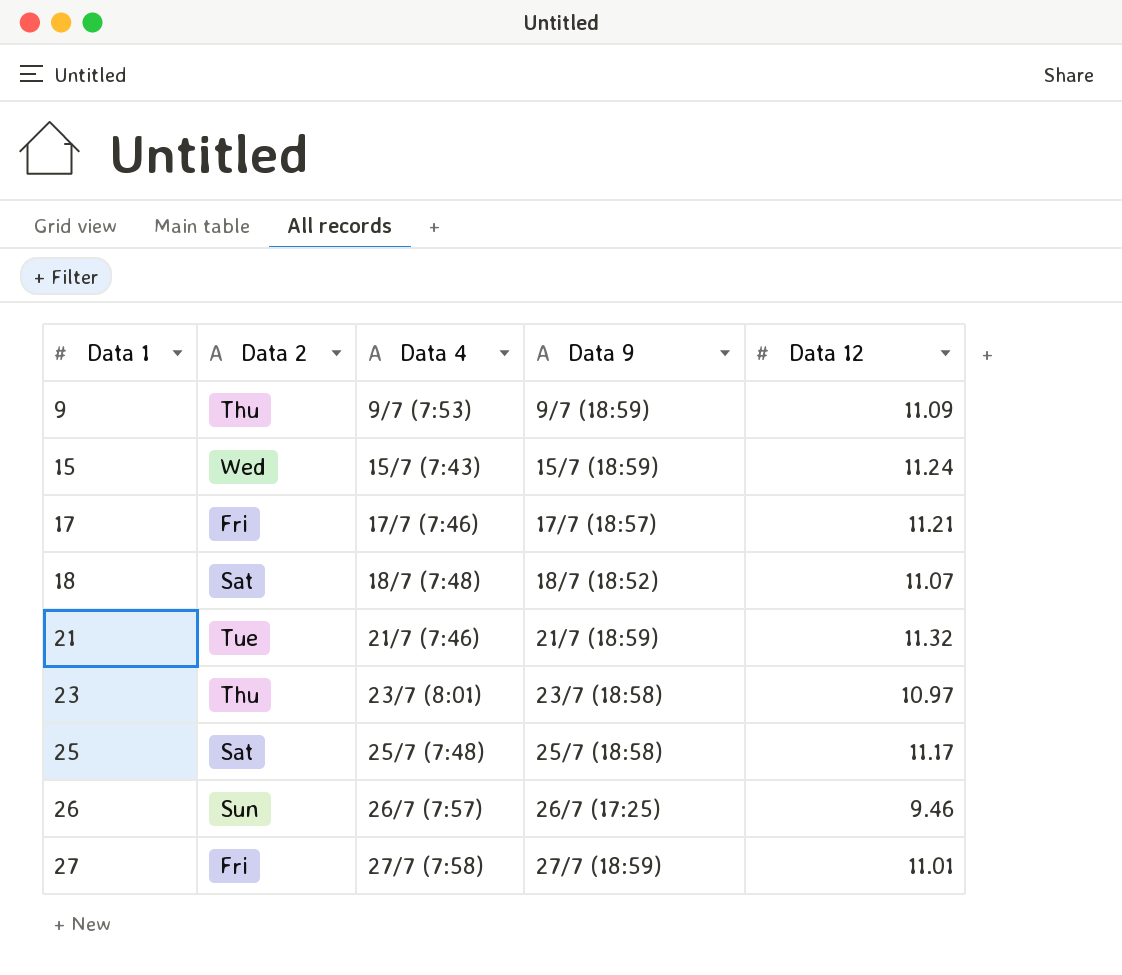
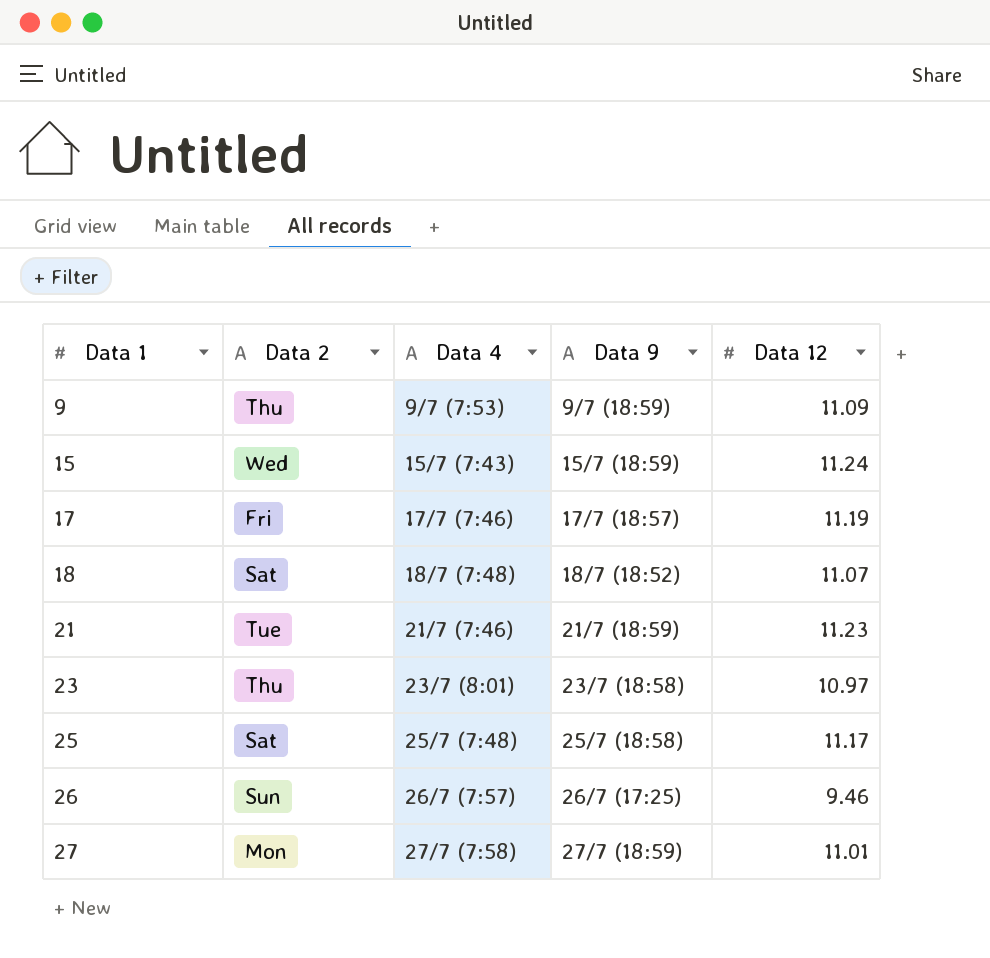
17 | Data 12: 11.21 -> 11.19
21 | Data 12: 11.32 -> 11.23
27 | Data 2: Fri -> Mon

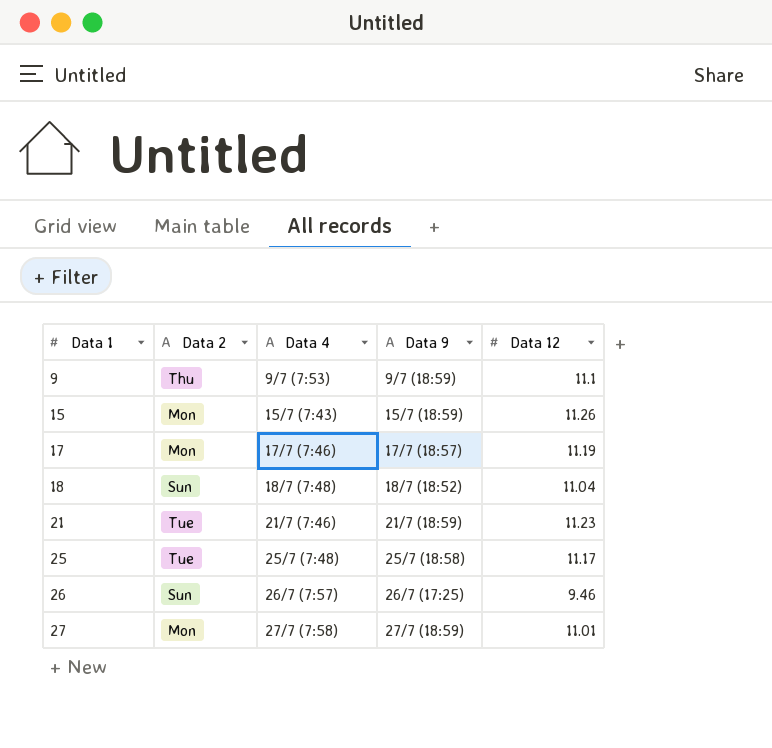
row 23: Thu | 23/7 (8:01) | 23/7 (18:58) | 10.97 -> none
9 | Data 12: 11.09 -> 11.1
15 | Data 2: Wed -> Mon
15 | Data 12: 11.24 -> 11.26
17 | Data 2: Fri -> Mon
18 | Data 2: Sat -> Sun
18 | Data 12: 11.07 -> 11.04
25 | Data 2: Sat -> Tue

